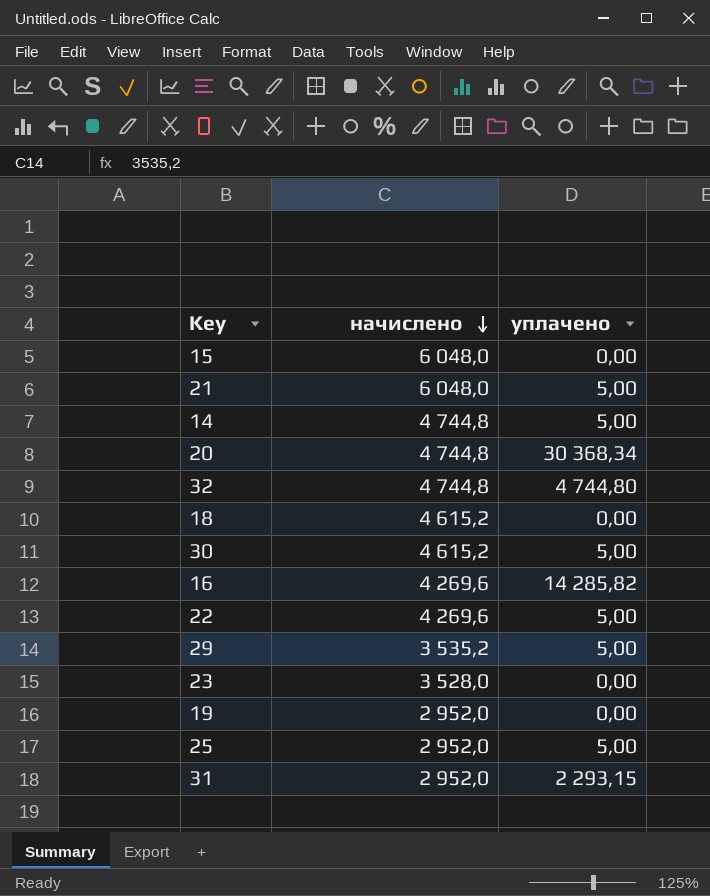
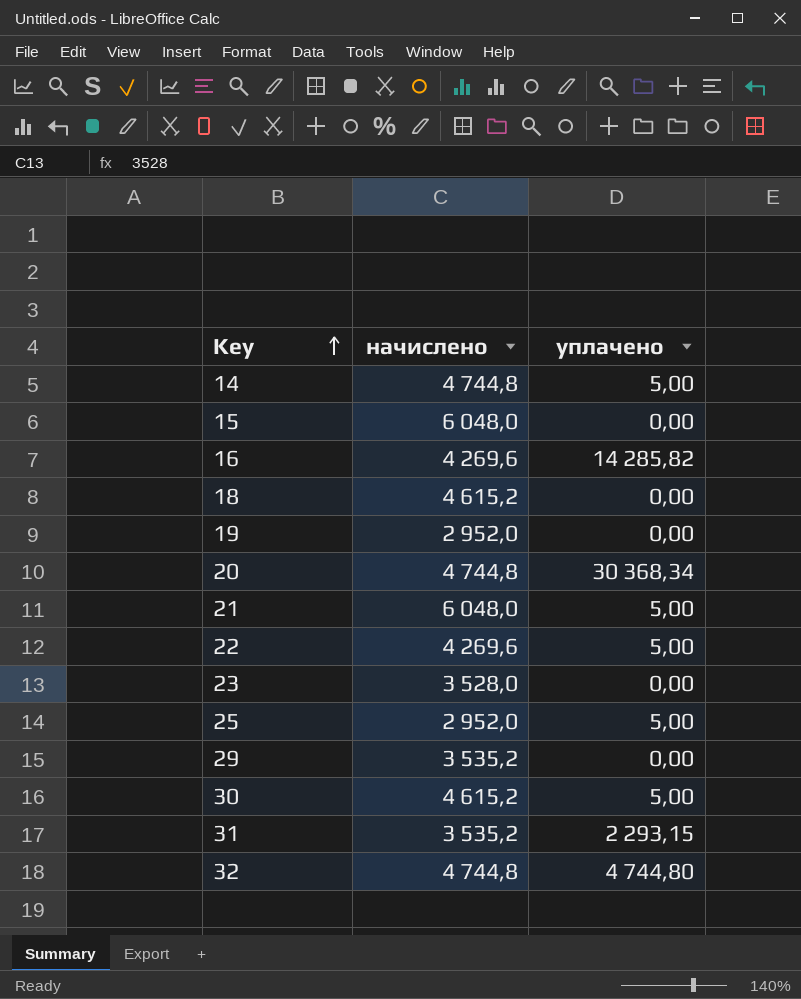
row order: начислено descending -> Key ascending
29 | уплачено: 5,00 -> 0,00
31 | начислено: 2 952,0 -> 3 535,2

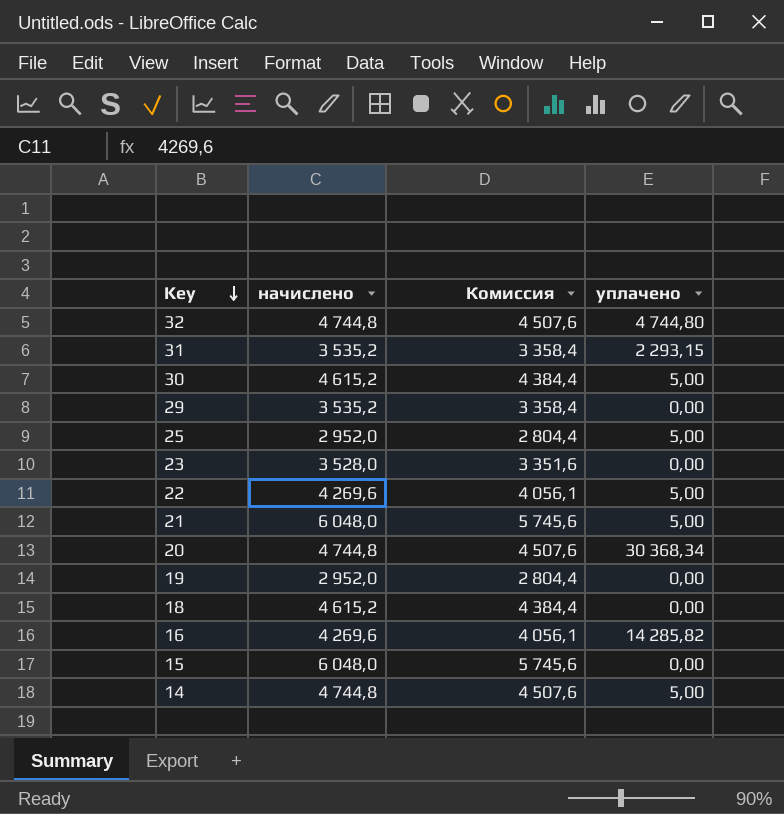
row order: Key ascending -> Key descending
column Комиссия | formula: none -> [начислено] * 0,95

